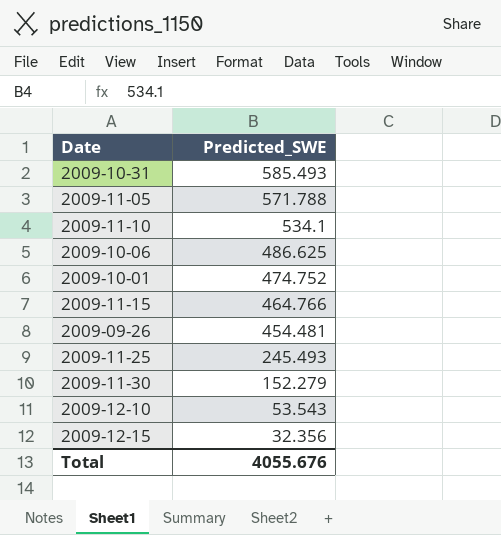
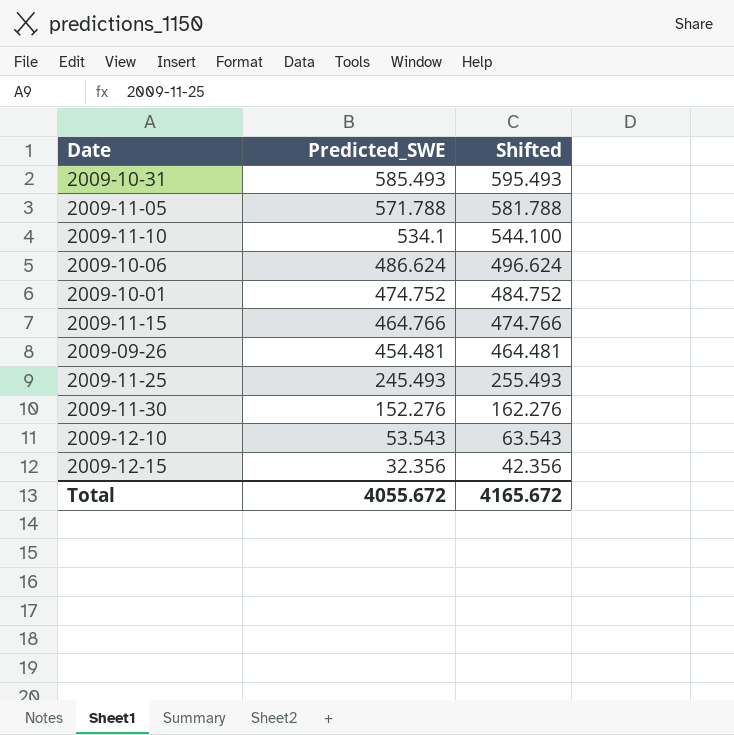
column Shifted | formula: none -> [Predicted_SWE] + 10
2009-10-06 | Predicted_SWE: 486.625 -> 486.624
2009-11-30 | Predicted_SWE: 152.279 -> 152.276
Total | Predicted_SWE: 4055.676 -> 4055.672

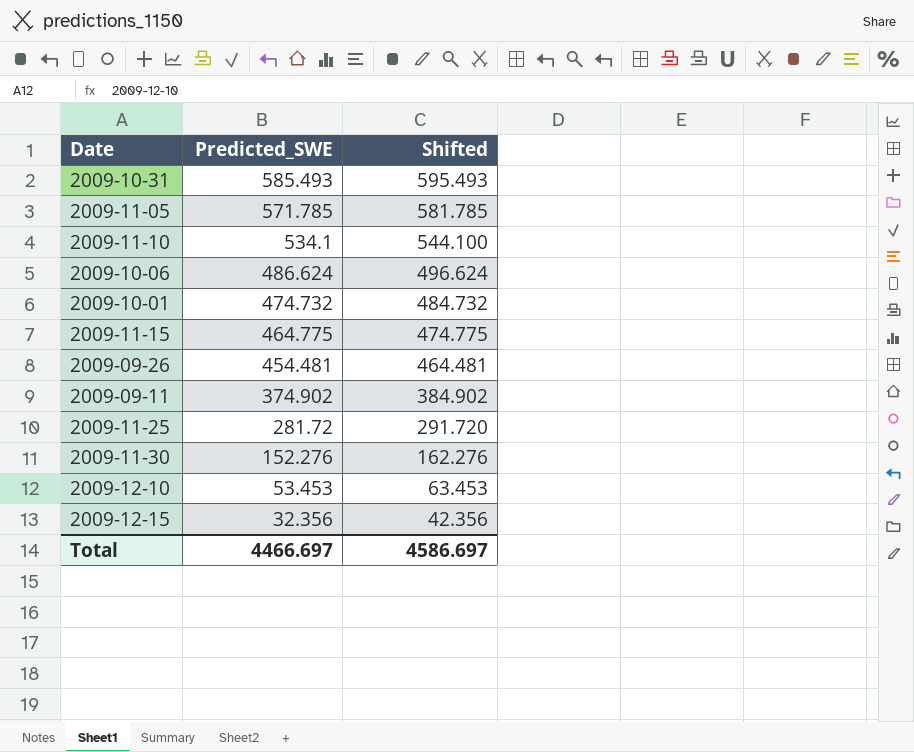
2009-11-05 | Predicted_SWE: 571.788 -> 571.785
2009-11-05 | Shifted: 581.788 -> 581.785
2009-10-01 | Predicted_SWE: 474.752 -> 474.732
2009-10-01 | Shifted: 484.752 -> 484.732
2009-11-15 | Predicted_SWE: 464.766 -> 464.775
2009-11-15 | Shifted: 474.766 -> 474.775
row 2009-09-11: none -> 374.902 | 384.902
2009-11-25 | Predicted_SWE: 245.493 -> 281.72
2009-11-25 | Shifted: 255.493 -> 291.720
2009-12-10 | Predicted_SWE: 53.543 -> 53.453
2009-12-10 | Shifted: 63.543 -> 63.453
Total | Predicted_SWE: 4055.672 -> 4466.697
Total | Shifted: 4165.672 -> 4586.697

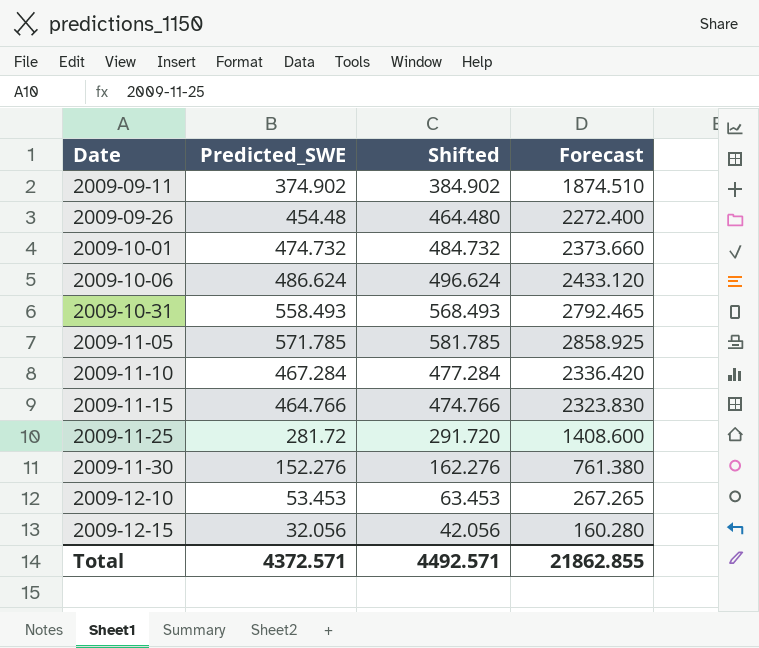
row order: Predicted_SWE descending -> Date ascending
column Forecast | formula: none -> [Predicted_SWE] * 5
2009-09-26 | Predicted_SWE: 454.481 -> 454.48
2009-09-26 | Shifted: 464.481 -> 464.480
2009-10-31 | Predicted_SWE: 585.493 -> 558.493
2009-10-31 | Shifted: 595.493 -> 568.493
2009-11-10 | Predicted_SWE: 534.1 -> 467.284
2009-11-10 | Shifted: 544.100 -> 477.284
2009-11-15 | Predicted_SWE: 464.775 -> 464.766
2009-11-15 | Shifted: 474.775 -> 474.766
2009-12-15 | Predicted_SWE: 32.356 -> 32.056
2009-12-15 | Shifted: 42.356 -> 42.056
Total | Predicted_SWE: 4466.697 -> 4372.571
Total | Shifted: 4586.697 -> 4492.571

